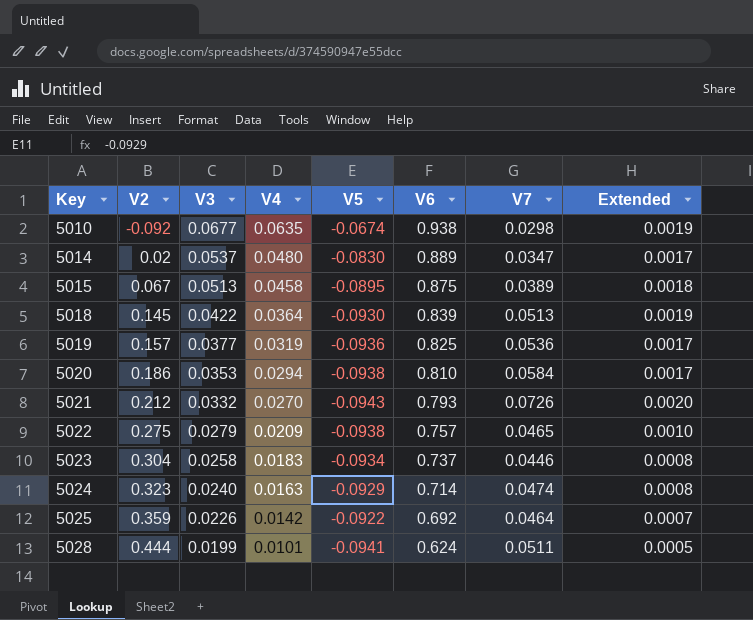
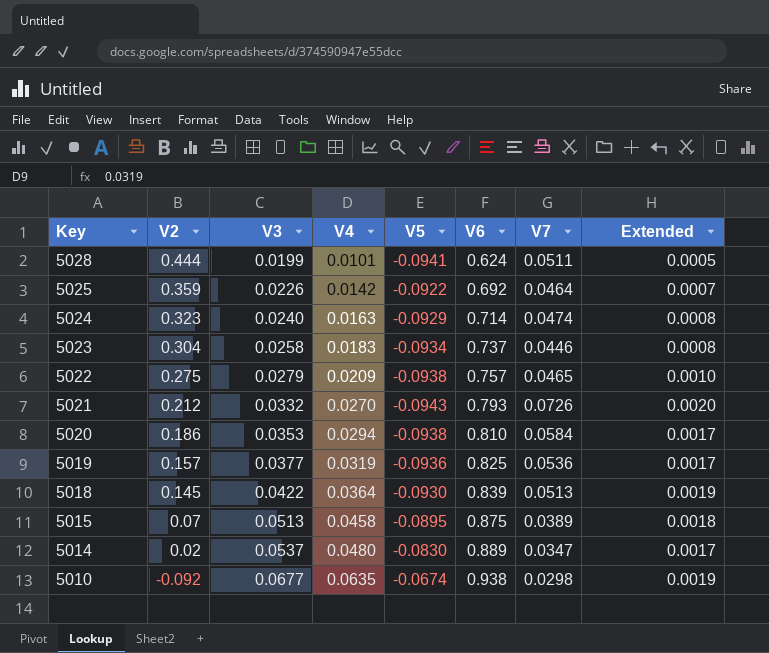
row order: Key ascending -> Key descending
5015 | V2: 0.067 -> 0.07

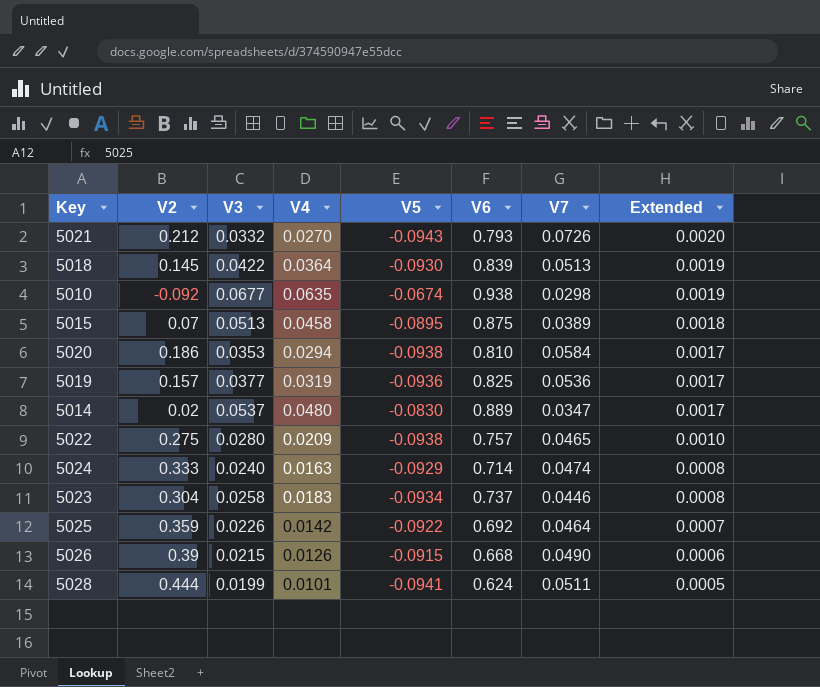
row order: Key descending -> Extended descending
5022 | V3: 0.0279 -> 0.0280
5024 | V2: 0.323 -> 0.333
row 5026: none -> 0.39 | 0.0215 | 0.0126 | -0.0915 | 0.668 | 0.0490 | 0.0006

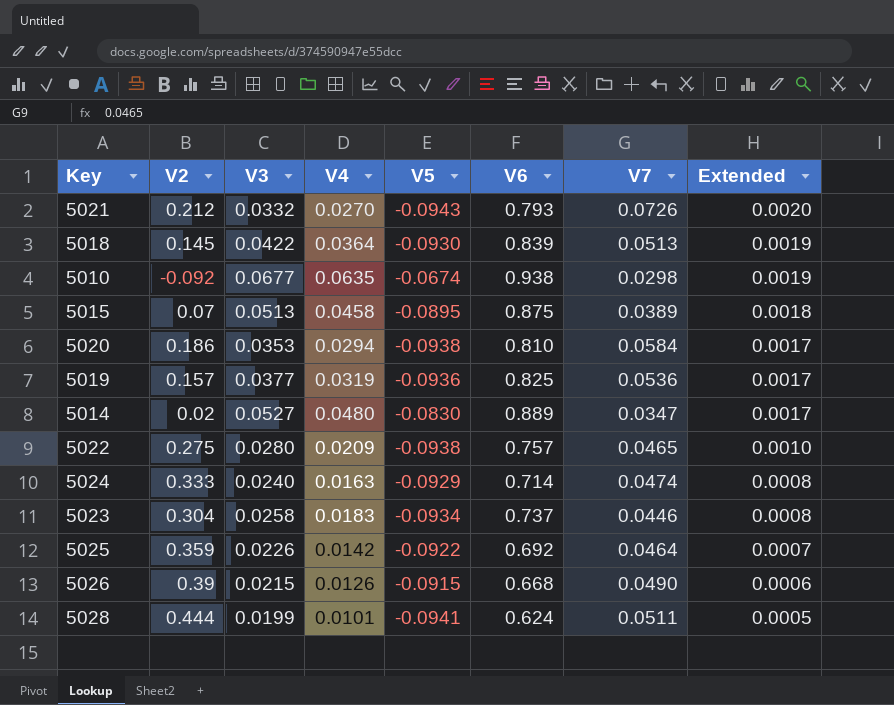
5014 | V3: 0.0537 -> 0.0527

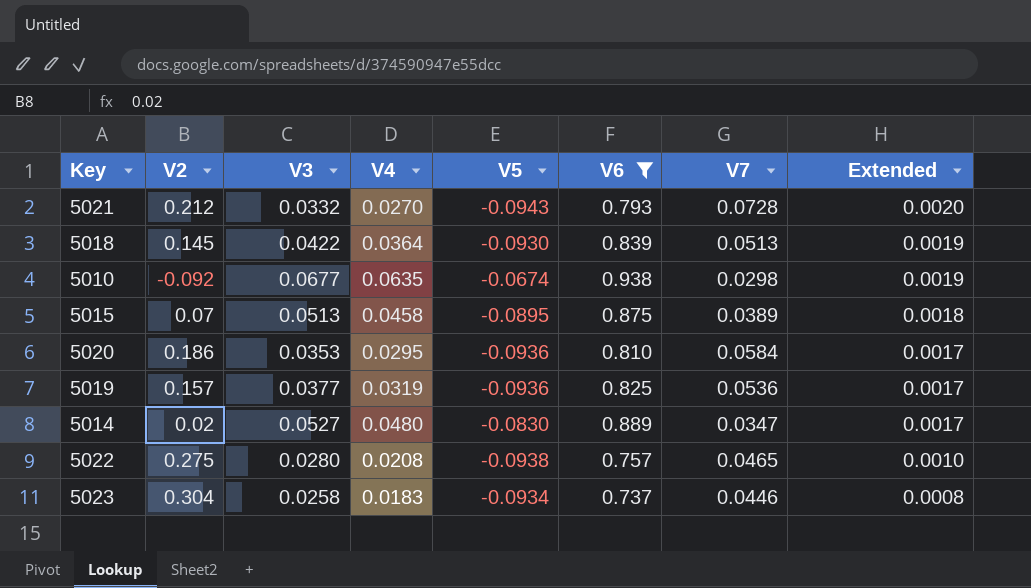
filter: none -> V6 >= 0.737
5021 | V7: 0.0726 -> 0.0728
5020 | V4: 0.0294 -> 0.0295
5020 | V5: -0.0938 -> -0.0936
5022 | V4: 0.0209 -> 0.0208

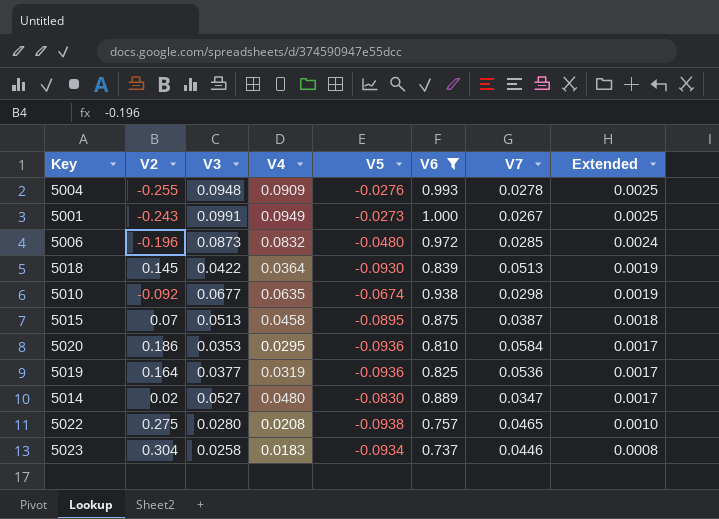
row 5021: 0.212 | 0.0332 | 0.0270 | -0.0943 | 0.793 | 0.0728 | 0.0020 -> none
row 5004: none -> -0.255 | 0.0948 | 0.0909 | -0.0276 | 0.993 | 0.0278 | 0.0025
row 5001: none -> -0.243 | 0.0991 | 0.0949 | -0.0273 | 1.000 | 0.0267 | 0.0025
row 5006: none -> -0.196 | 0.0873 | 0.0832 | -0.0480 | 0.972 | 0.0285 | 0.0024
5015 | V7: 0.0389 -> 0.0387
5019 | V2: 0.157 -> 0.164

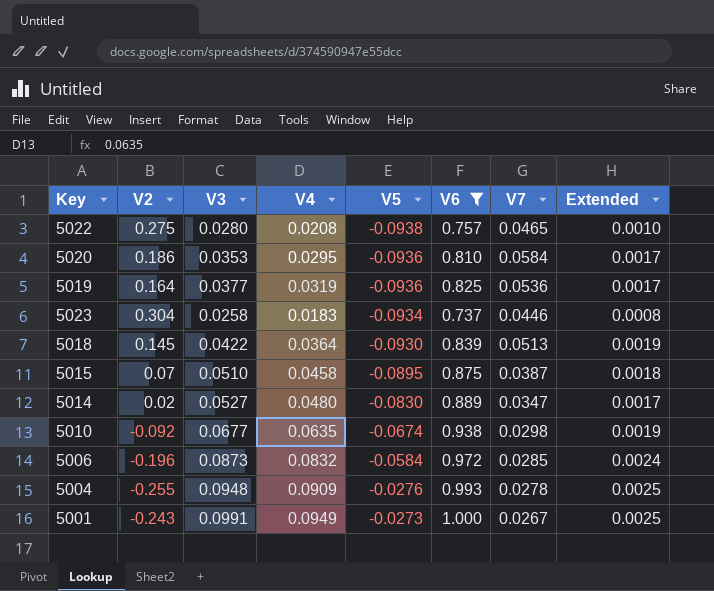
row order: Extended descending -> V5 ascending
5015 | V3: 0.0513 -> 0.0510
5006 | V5: -0.0480 -> -0.0584

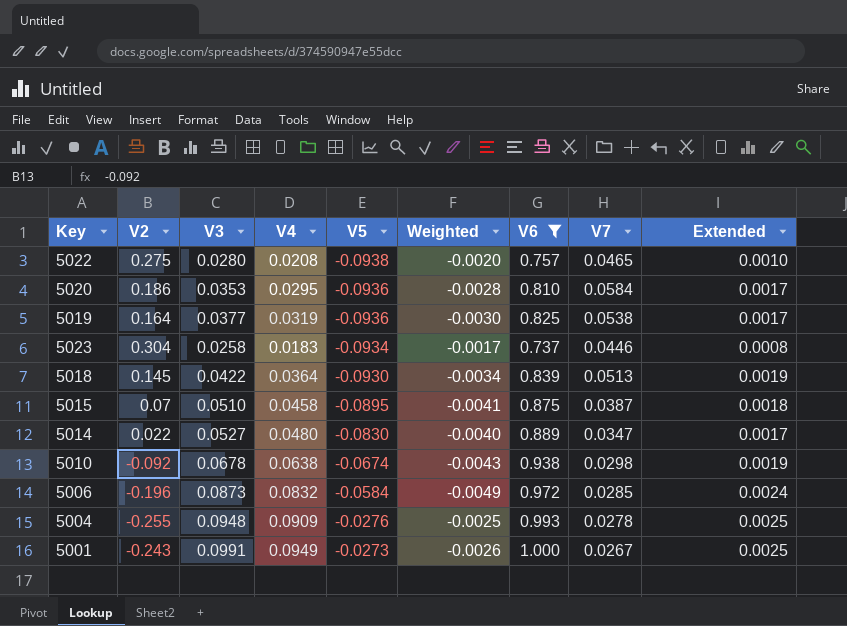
column Weighted | formula: none -> [V4] * [V5]
5019 | V7: 0.0536 -> 0.0538
5014 | V2: 0.02 -> 0.022
5010 | V3: 0.0677 -> 0.0678
5010 | V4: 0.0635 -> 0.0638

